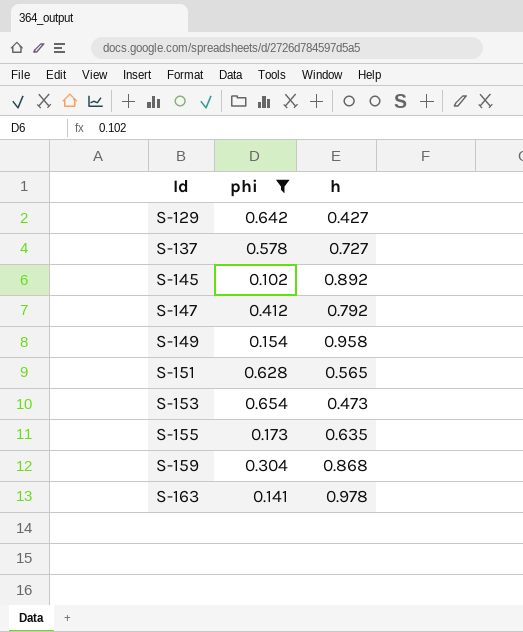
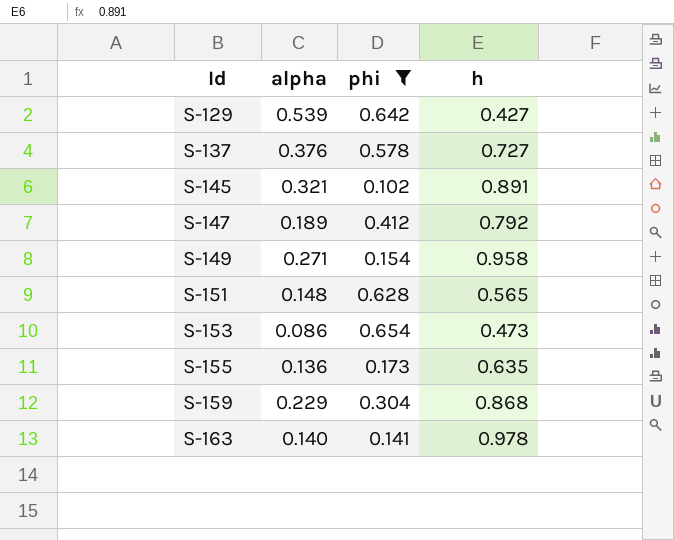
column alpha | position: none -> 2
S-145 | h: 0.892 -> 0.891

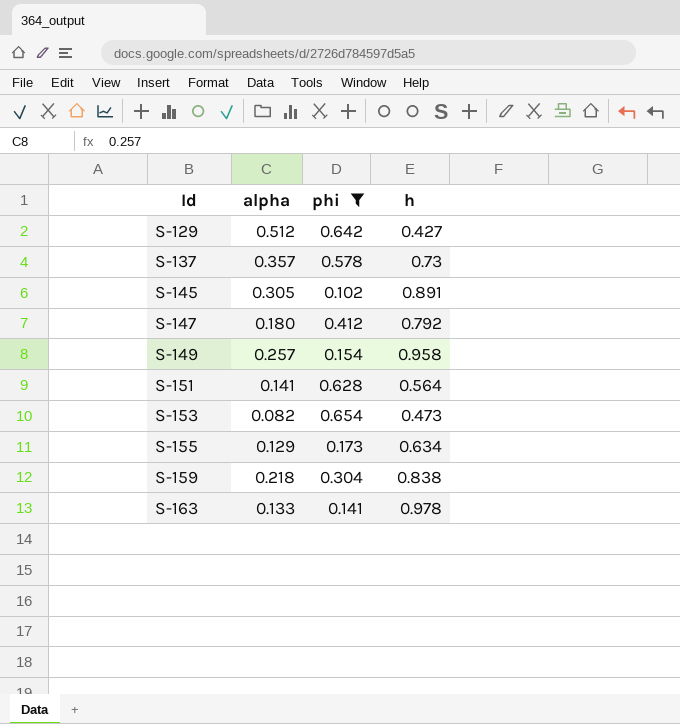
S-129 | alpha: 0.539 -> 0.512
S-137 | alpha: 0.376 -> 0.357
S-137 | h: 0.727 -> 0.73
S-145 | alpha: 0.321 -> 0.305
S-147 | alpha: 0.189 -> 0.180
S-149 | alpha: 0.271 -> 0.257
S-151 | alpha: 0.148 -> 0.141
S-151 | h: 0.565 -> 0.564
S-153 | alpha: 0.086 -> 0.082
S-155 | alpha: 0.136 -> 0.129
S-155 | h: 0.635 -> 0.634
S-159 | alpha: 0.229 -> 0.218
S-159 | h: 0.868 -> 0.838
S-163 | alpha: 0.140 -> 0.133

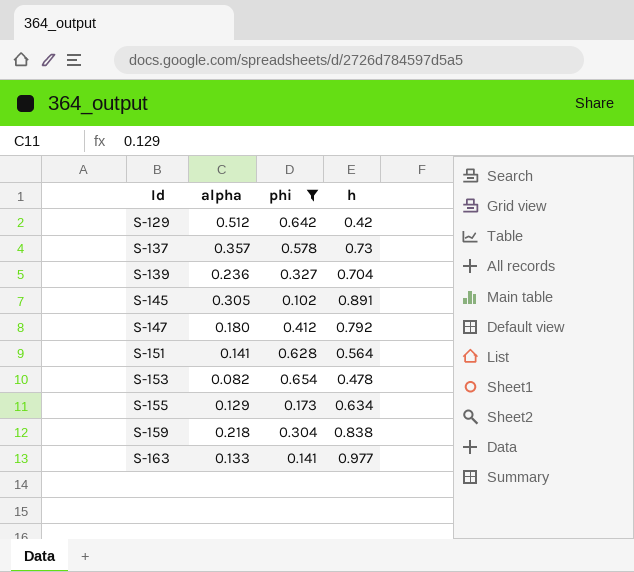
row S-149: 0.257 | 0.154 | 0.958 -> none
S-129 | h: 0.427 -> 0.42
row S-139: none -> 0.236 | 0.327 | 0.704
S-153 | h: 0.473 -> 0.478
S-163 | h: 0.978 -> 0.977

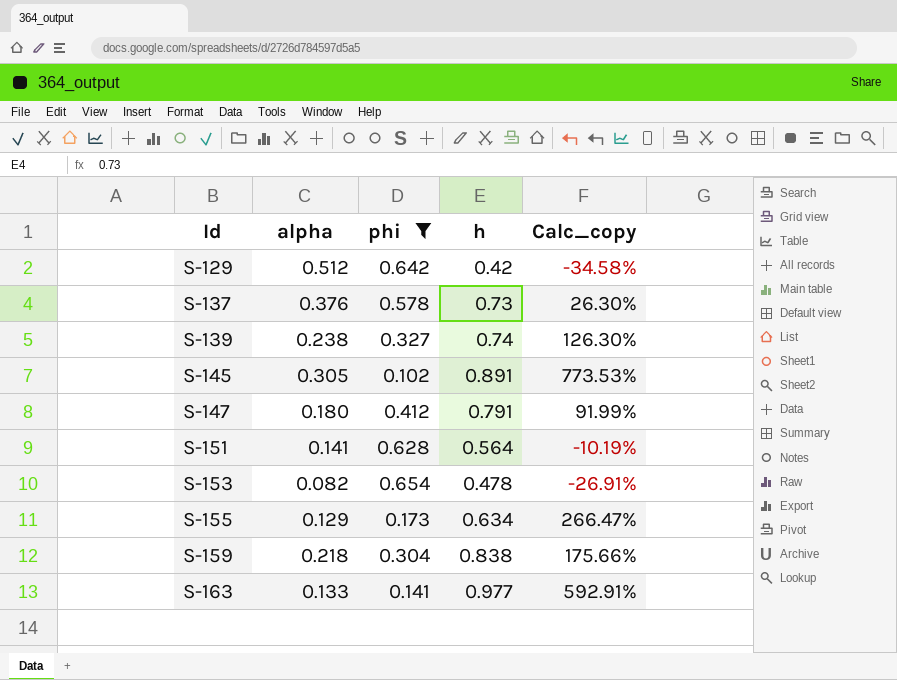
column Calc_copy | formula: none -> ([h] - [phi]) / [phi]
S-137 | alpha: 0.357 -> 0.376
S-139 | alpha: 0.236 -> 0.238
S-139 | h: 0.704 -> 0.74
S-147 | h: 0.792 -> 0.791

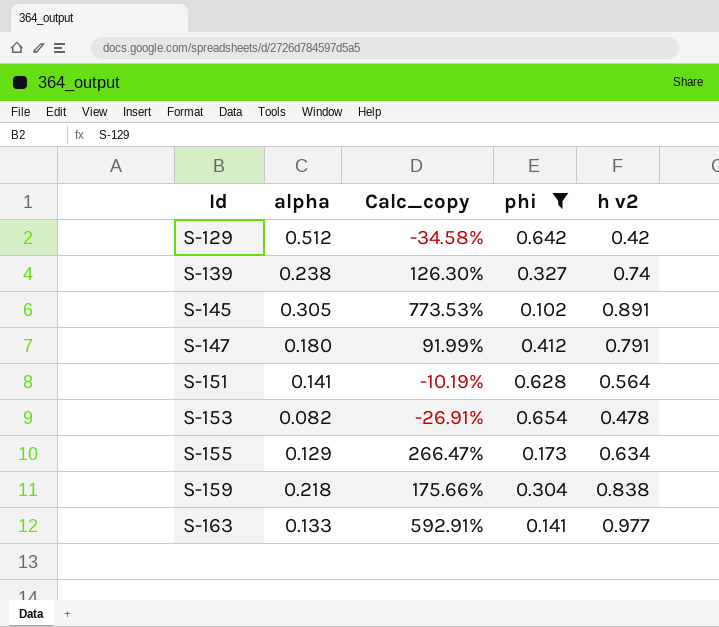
column Calc_copy | position: 5 -> 3
column name: h -> h v2
row S-137: 0.376 | 0.578 | 0.73 | 26.30% -> none

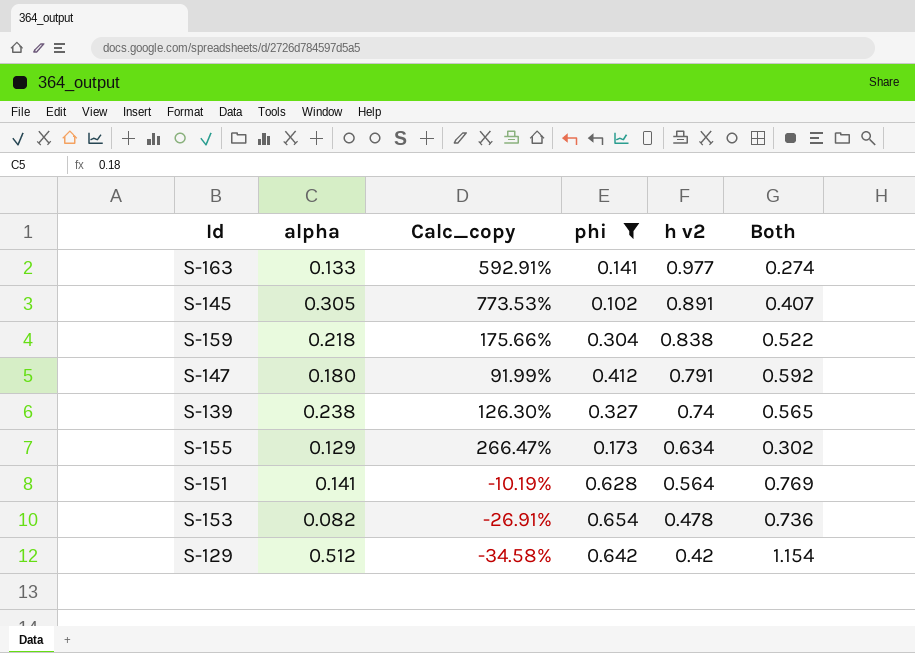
row order: Id ascending -> h v2 descending
column Both | formula: none -> [alpha] + [phi]

